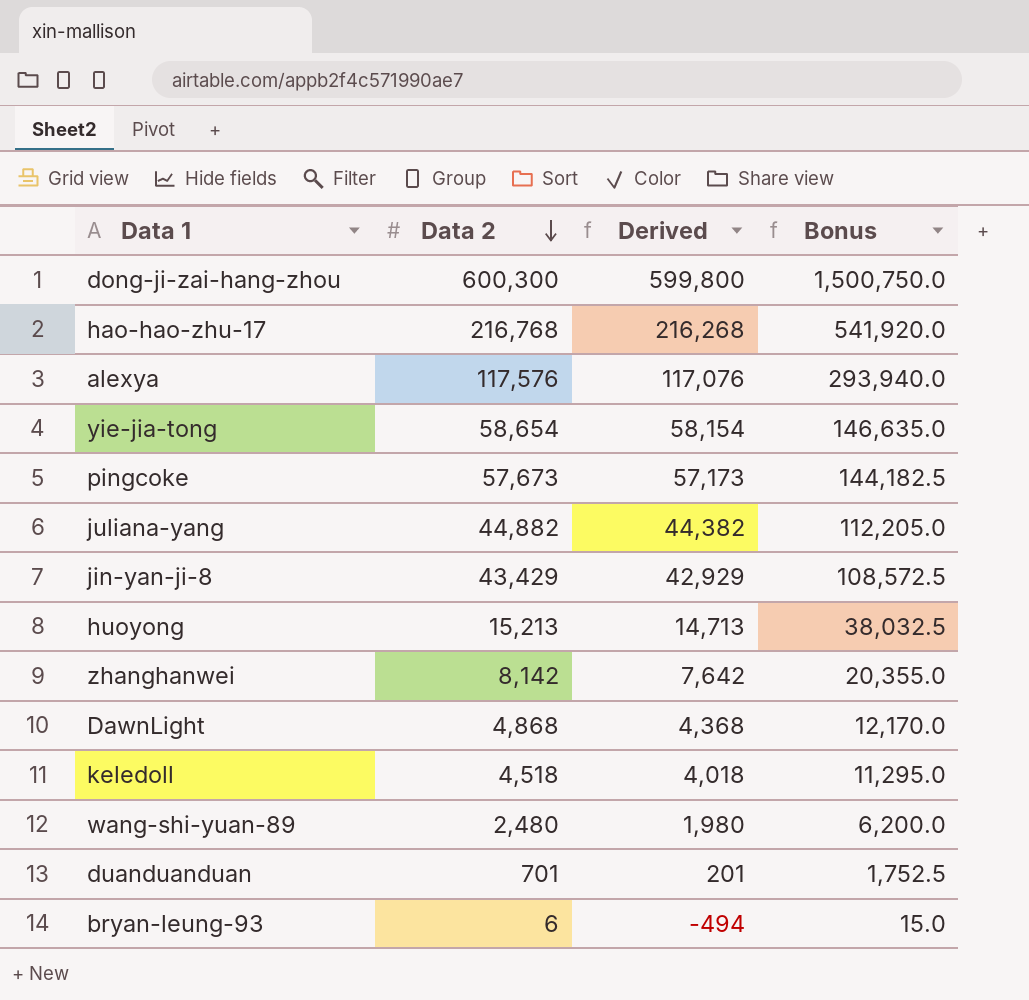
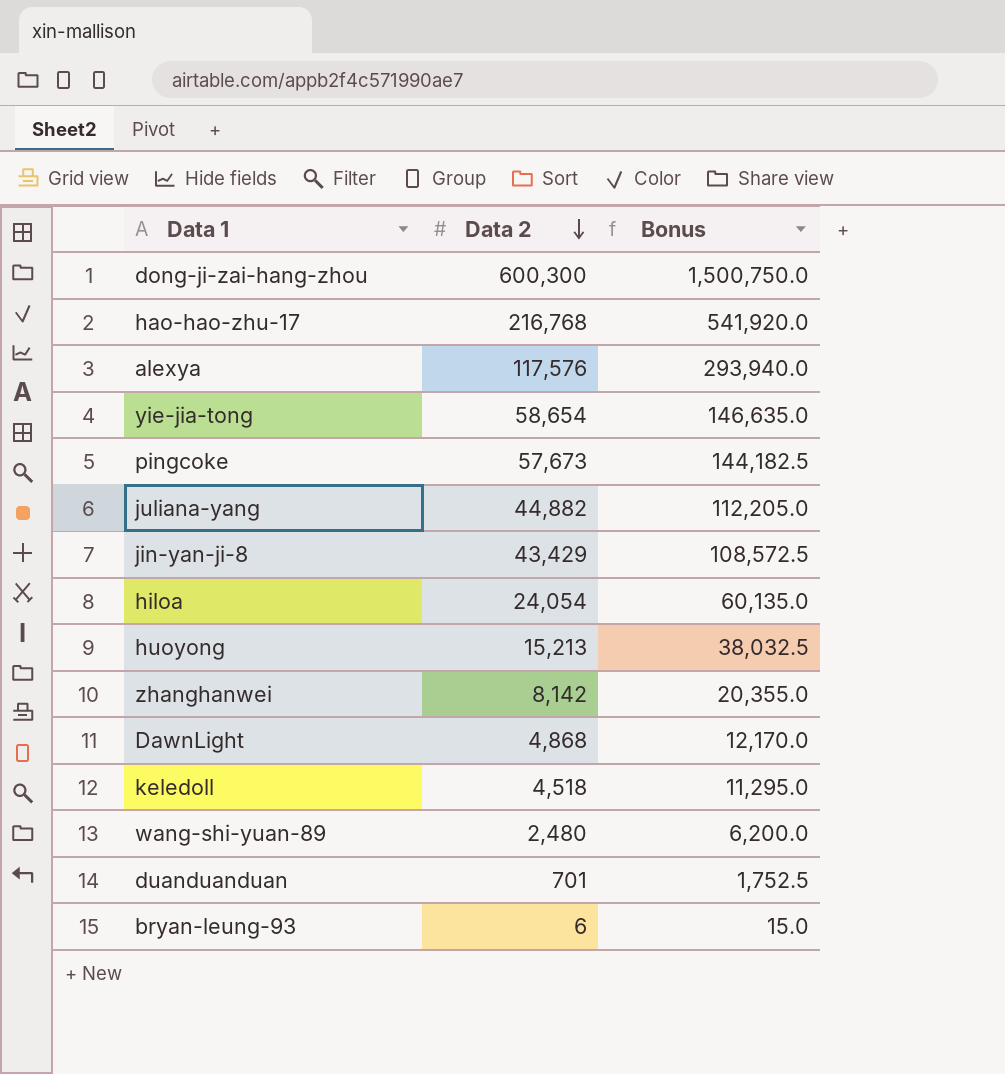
column Derived | formula: [Data 2] - 500 -> none
row hiloa: none -> 24,054 | 60,135.0

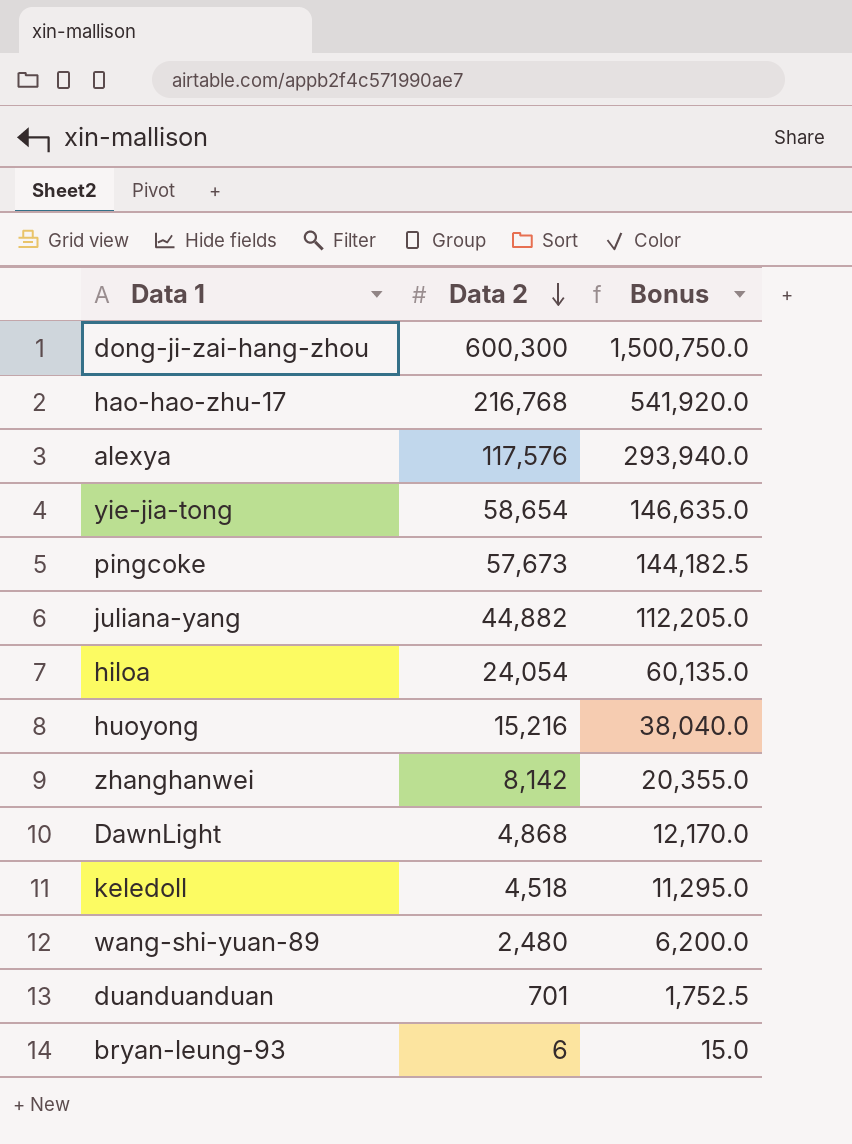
row jin-yan-ji-8: 43,429 | 108,572.5 -> none
huoyong | Data 2: 15,213 -> 15,216
huoyong | Bonus: 38,032.5 -> 38,040.0

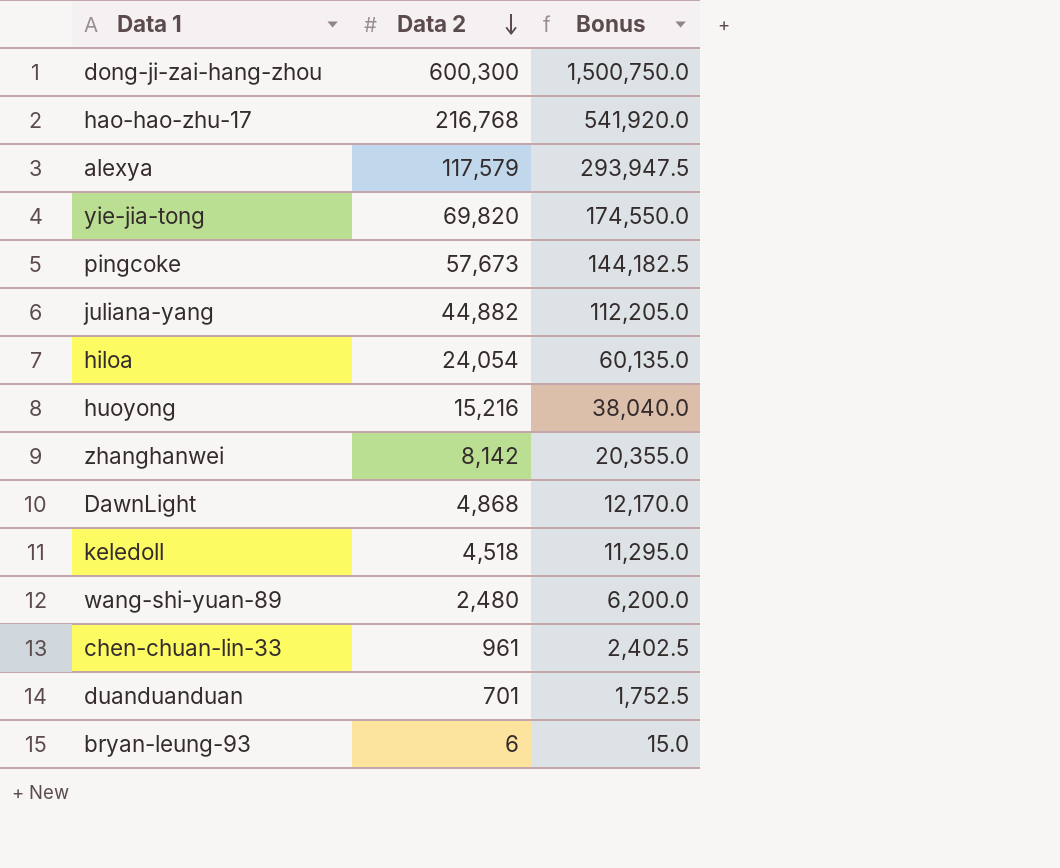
alexya | Data 2: 117,576 -> 117,579
alexya | Bonus: 293,940.0 -> 293,947.5
yie-jia-tong | Data 2: 58,654 -> 69,820
yie-jia-tong | Bonus: 146,635.0 -> 174,550.0
row chen-chuan-lin-33: none -> 961 | 2,402.5

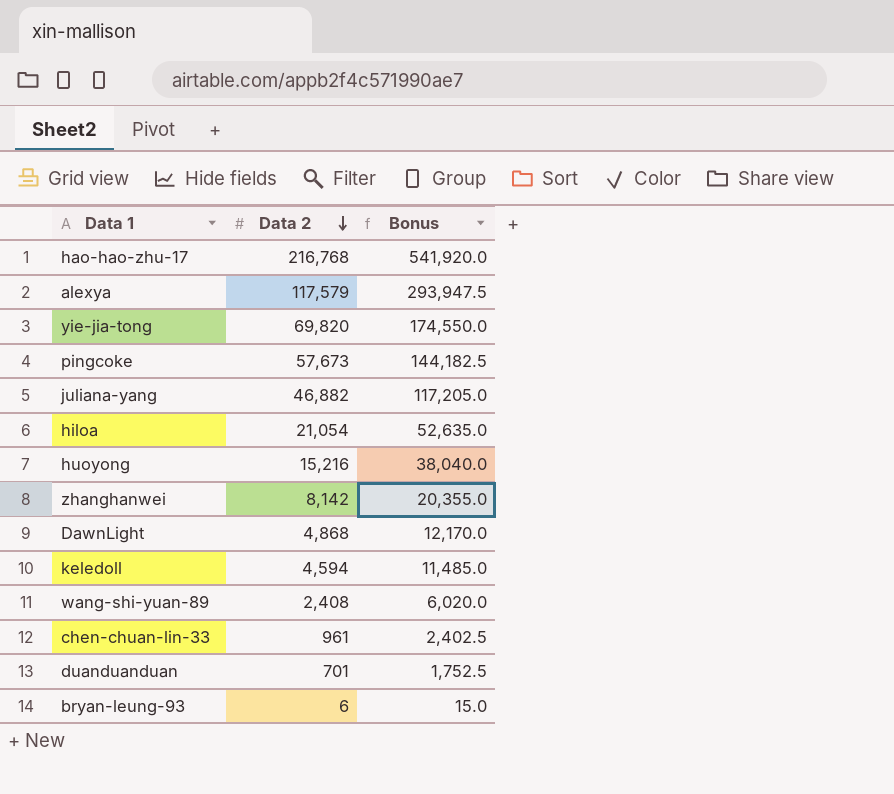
row dong-ji-zai-hang-zhou: 600,300 | 1,500,750.0 -> none
juliana-yang | Data 2: 44,882 -> 46,882
juliana-yang | Bonus: 112,205.0 -> 117,205.0
hiloa | Data 2: 24,054 -> 21,054
hiloa | Bonus: 60,135.0 -> 52,635.0
keledoll | Data 2: 4,518 -> 4,594
keledoll | Bonus: 11,295.0 -> 11,485.0
wang-shi-yuan-89 | Data 2: 2,480 -> 2,408
wang-shi-yuan-89 | Bonus: 6,200.0 -> 6,020.0

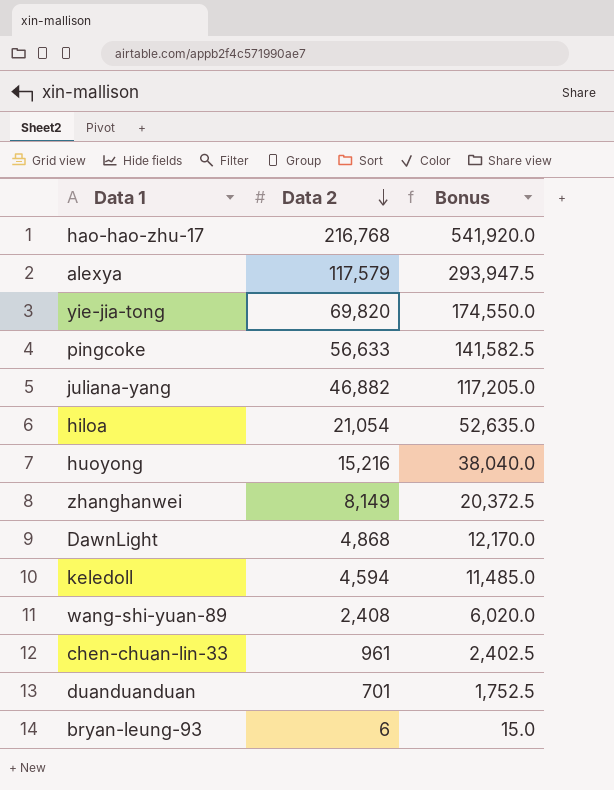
pingcoke | Data 2: 57,673 -> 56,633
pingcoke | Bonus: 144,182.5 -> 141,582.5
zhanghanwei | Data 2: 8,142 -> 8,149
zhanghanwei | Bonus: 20,355.0 -> 20,372.5

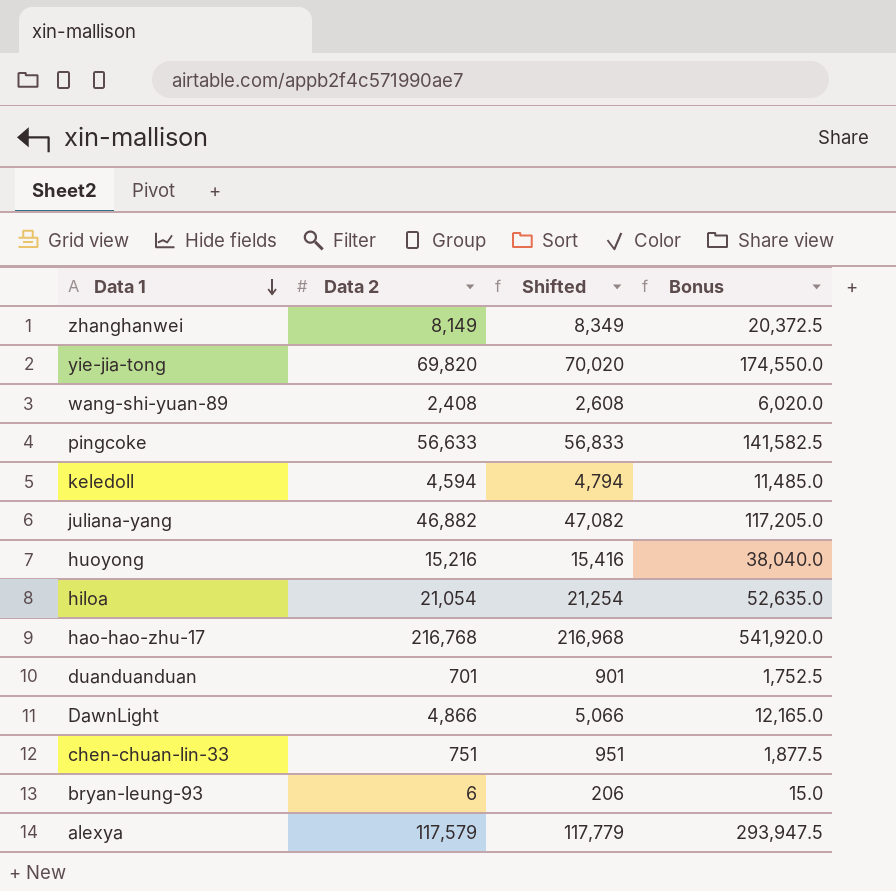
row order: Data 2 descending -> Data 1 descending
column Shifted | formula: none -> [Data 2] + 200
DawnLight | Data 2: 4,868 -> 4,866
DawnLight | Bonus: 12,170.0 -> 12,165.0
chen-chuan-lin-33 | Data 2: 961 -> 751
chen-chuan-lin-33 | Bonus: 2,402.5 -> 1,877.5

